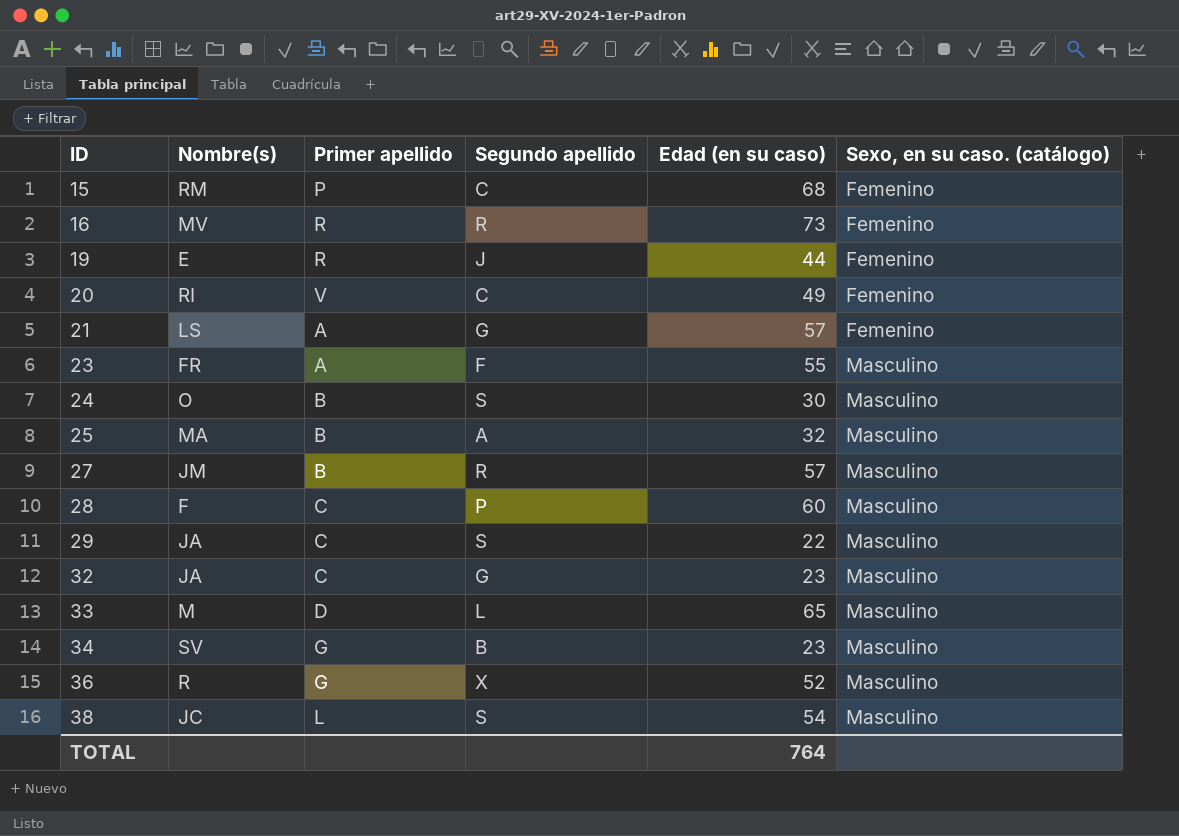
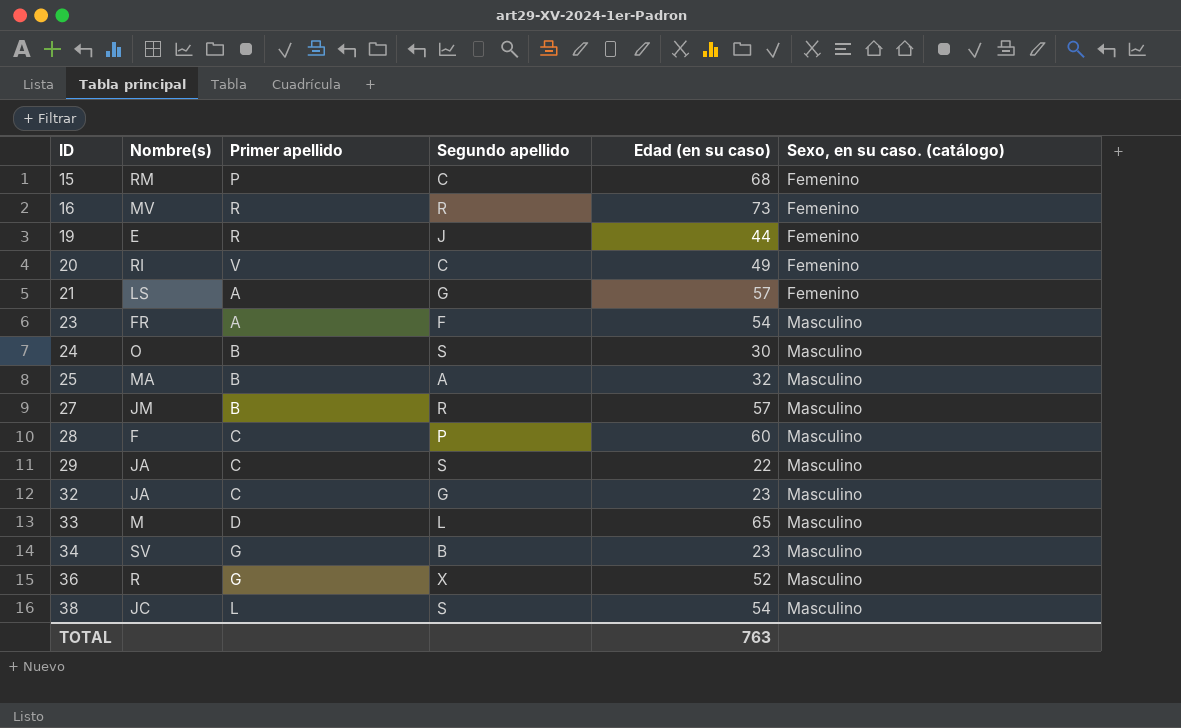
23 | Edad (en su caso): 55 -> 54
TOTAL | Edad (en su caso): 764 -> 763

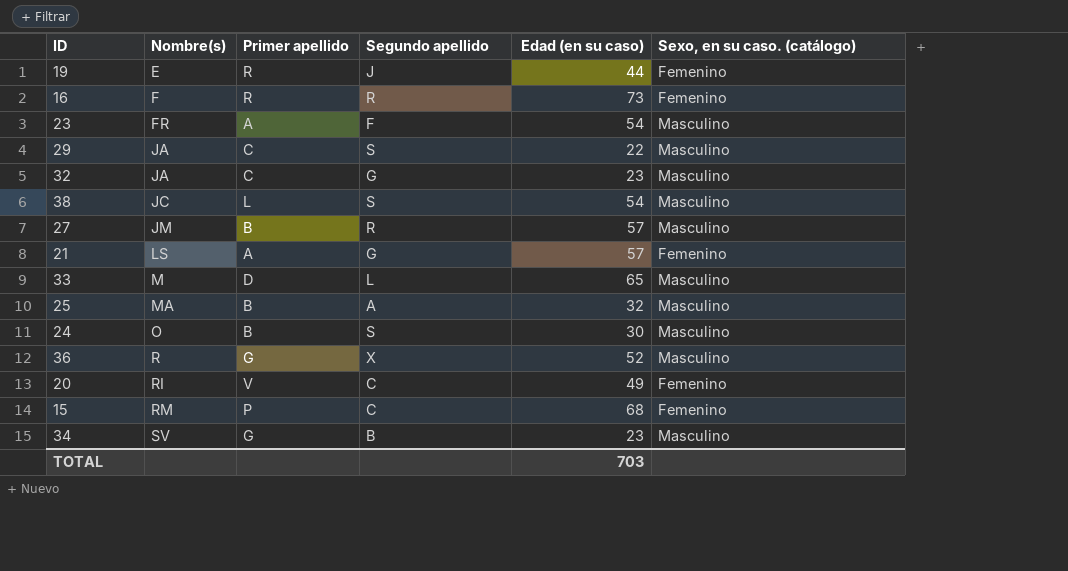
row order: ID ascending -> Nombre(s) ascending
row 28: F | C | P | 60 | Masculino -> none
16 | Nombre(s): MV -> F
TOTAL | Edad (en su caso): 763 -> 703

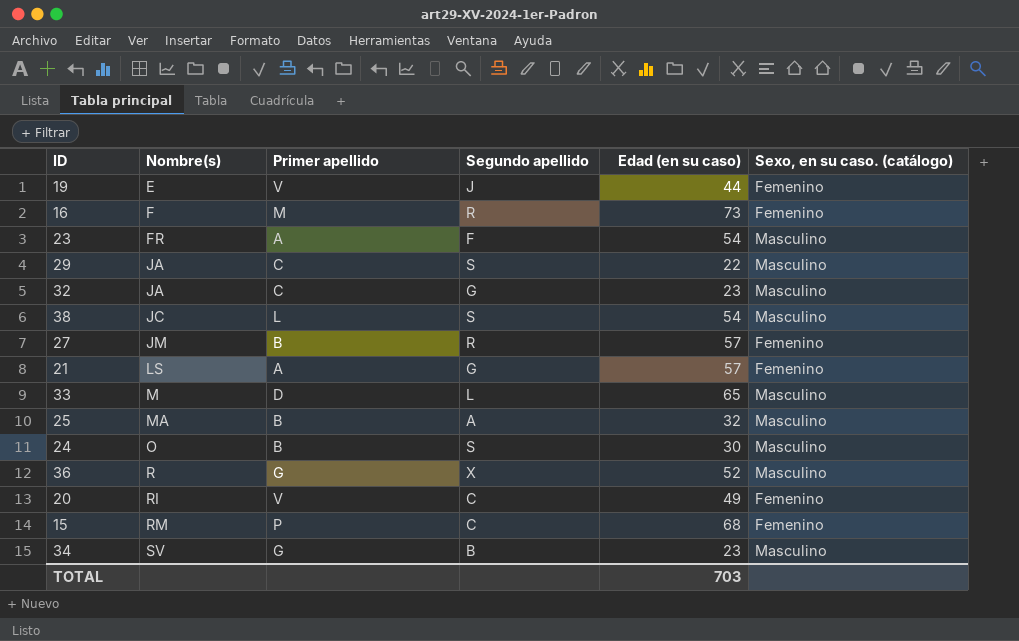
19 | Primer apellido: R -> V
16 | Primer apellido: R -> M
27 | Sexo, en su caso. (catálogo): Masculino -> Femenino

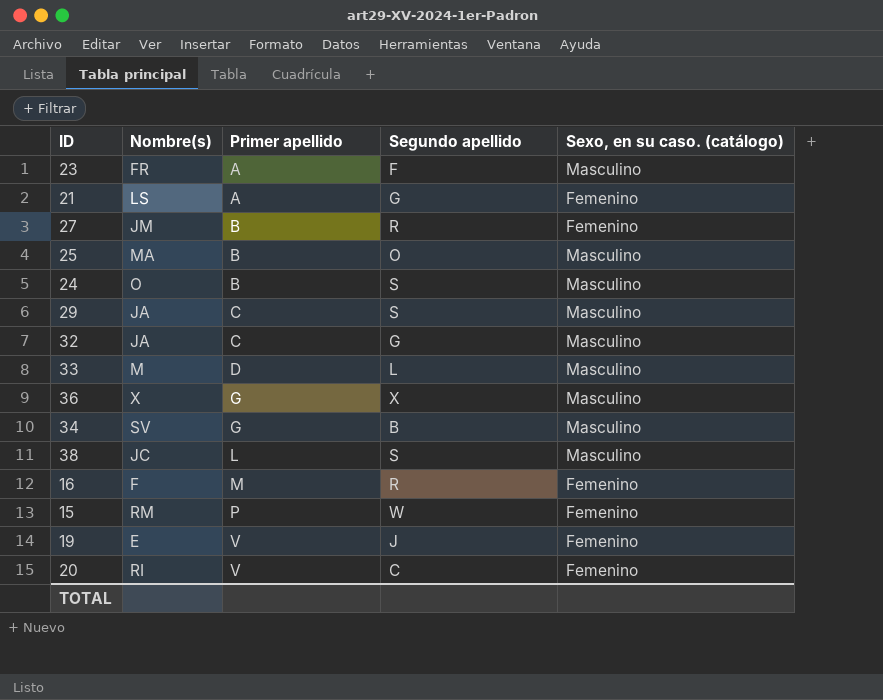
row order: Nombre(s) ascending -> Primer apellido ascending
column Edad (en su caso) | position: 5 -> none
25 | Segundo apellido: A -> O
36 | Nombre(s): R -> X
15 | Segundo apellido: C -> W

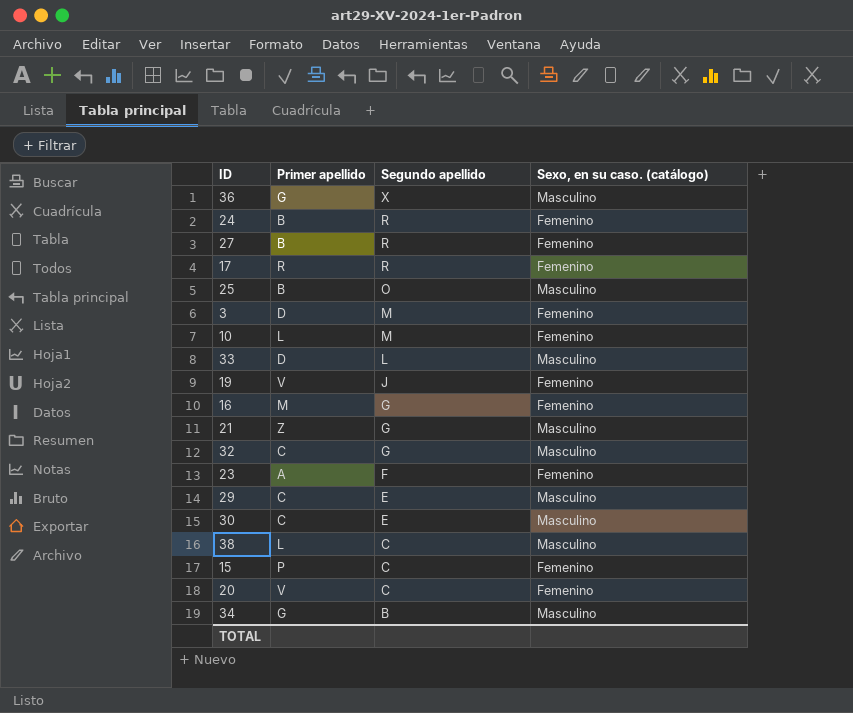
row order: Primer apellido ascending -> Segundo apellido descending
column Nombre(s) | position: 2 -> none
24 | Segundo apellido: S -> R
24 | Sexo, en su caso. (catálogo): Masculino -> Femenino
row 17: none -> R | R | Femenino
row 3: none -> D | M | Femenino
row 10: none -> L | M | Femenino
16 | Segundo apellido: R -> G
21 | Primer apellido: A -> Z
21 | Sexo, en su caso. (catálogo): Femenino -> Masculino
23 | Sexo, en su caso. (catálogo): Masculino -> Femenino
29 | Segundo apellido: S -> E
row 30: none -> C | E | Masculino
38 | Segundo apellido: S -> C
15 | Segundo apellido: W -> C

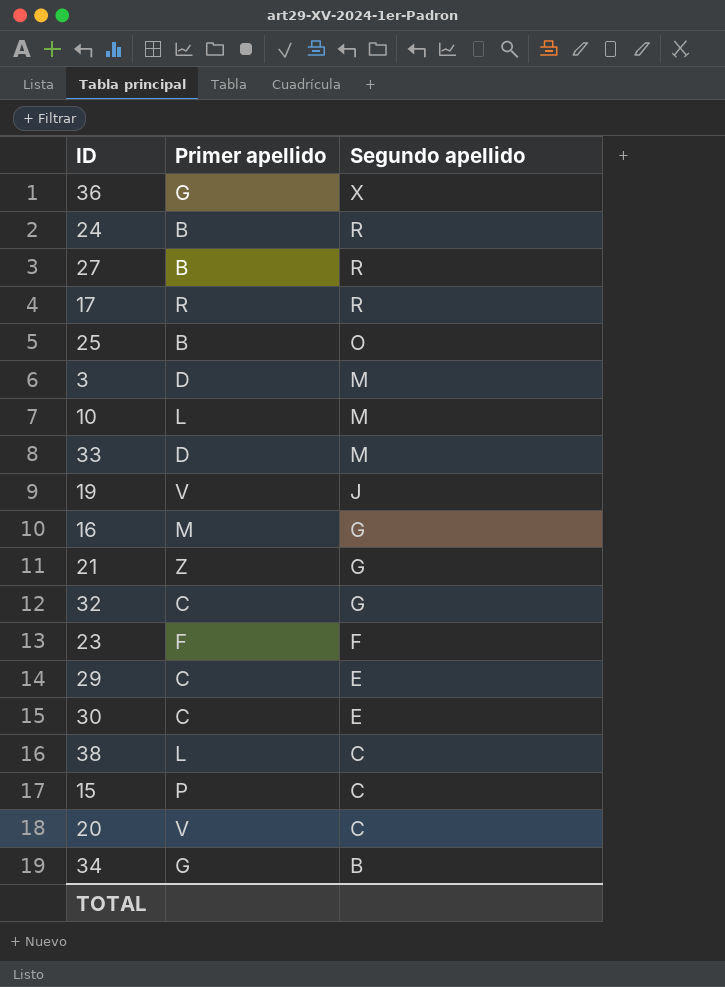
column Sexo, en su caso. (catálogo) | position: 4 -> none
33 | Segundo apellido: L -> M
23 | Primer apellido: A -> F

